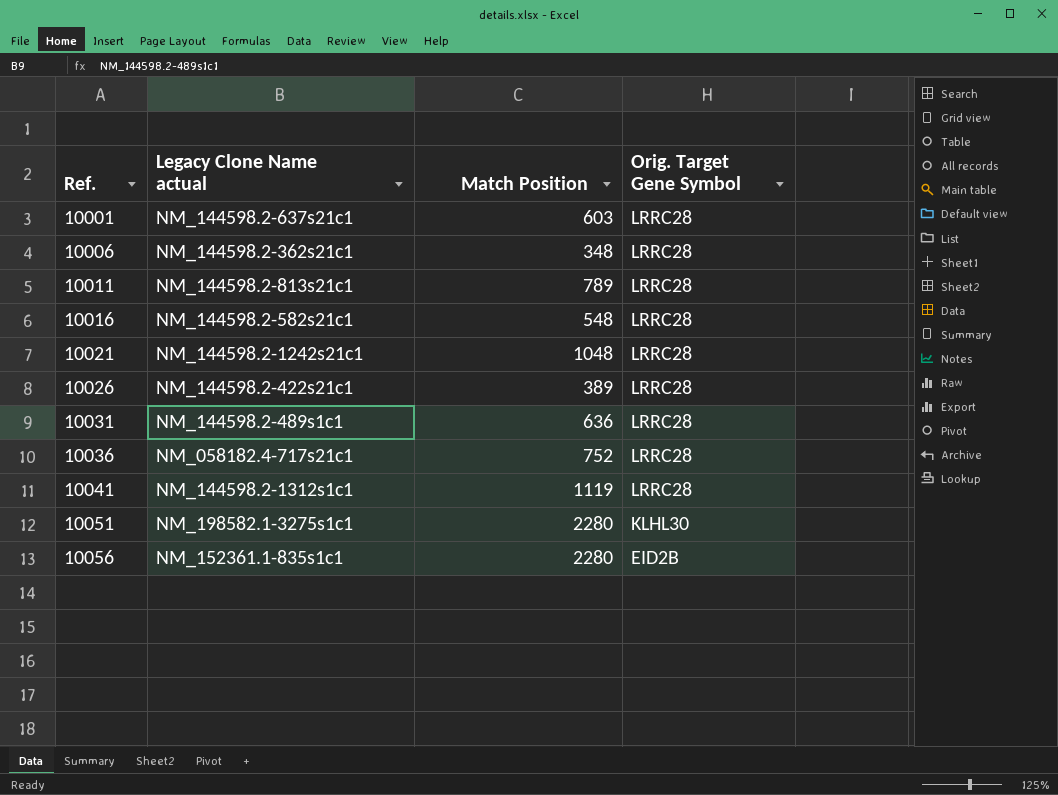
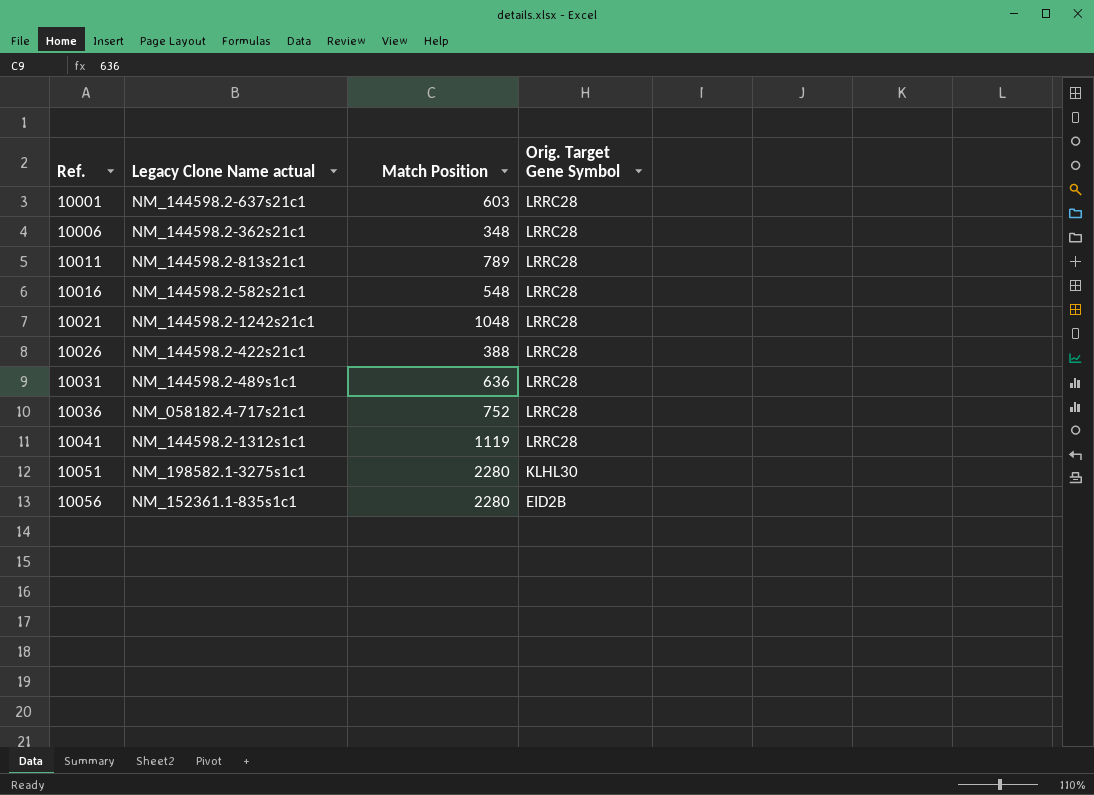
10026 | Match Position: 389 -> 388

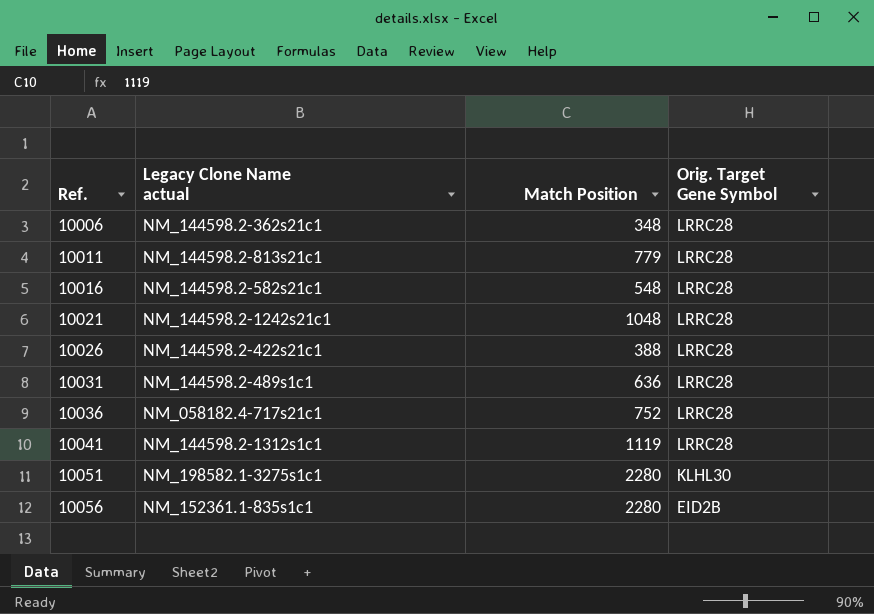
row 10001: NM_144598.2-637s21c1 | 603 | LRRC28 -> none
10011 | Match Position: 789 -> 779

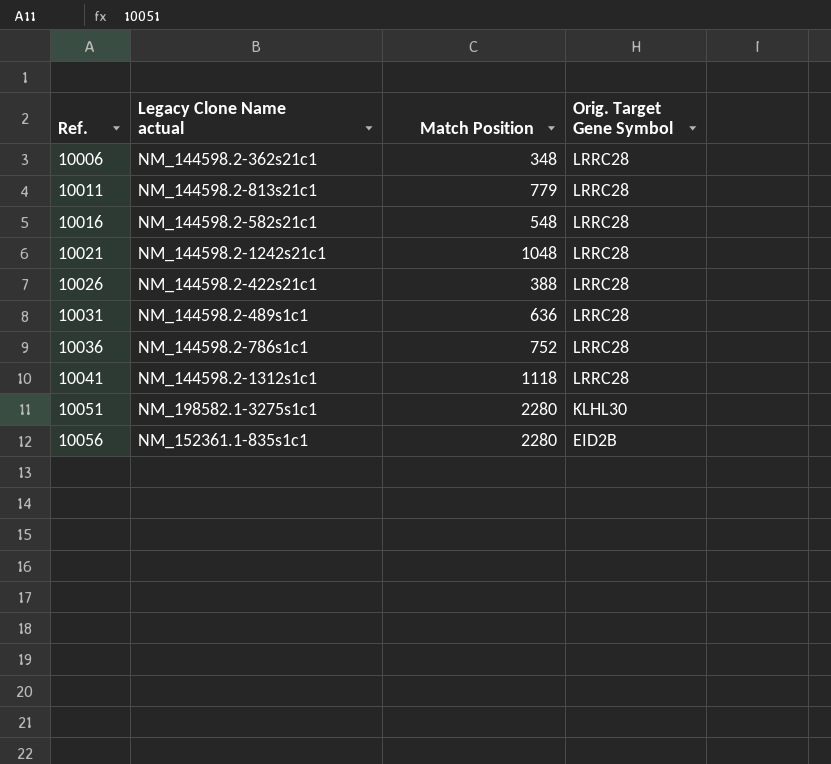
10036 | Legacy Clone Name actual: NM_058182.4-717s21c1 -> NM_144598.2-786s1c1
10041 | Match Position: 1119 -> 1118

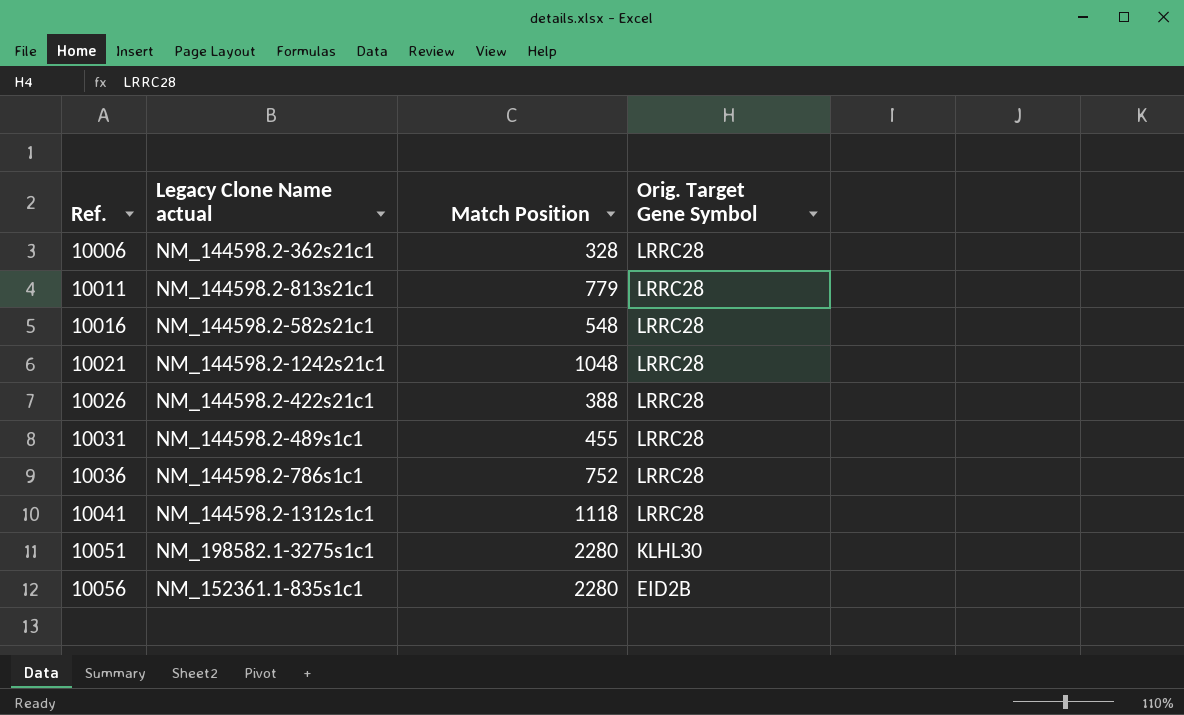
10006 | Match Position: 348 -> 328
10031 | Match Position: 636 -> 455

